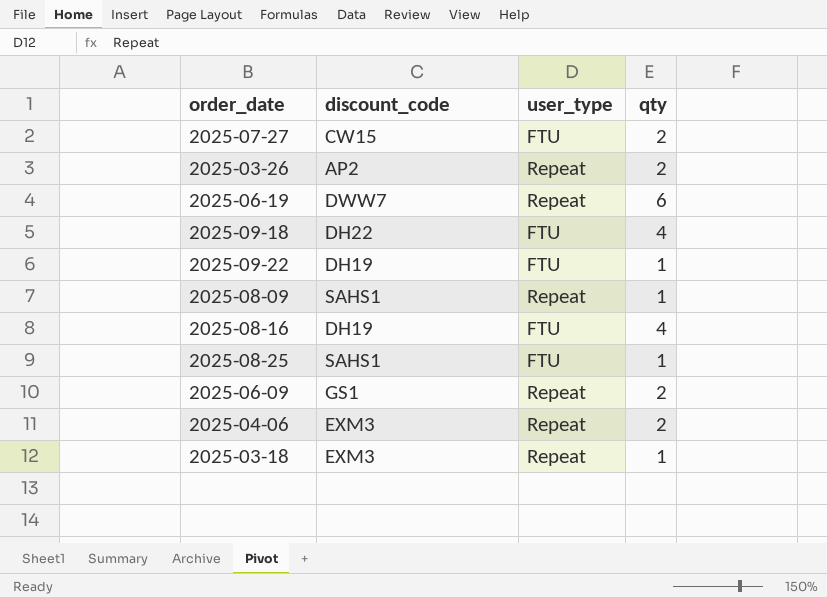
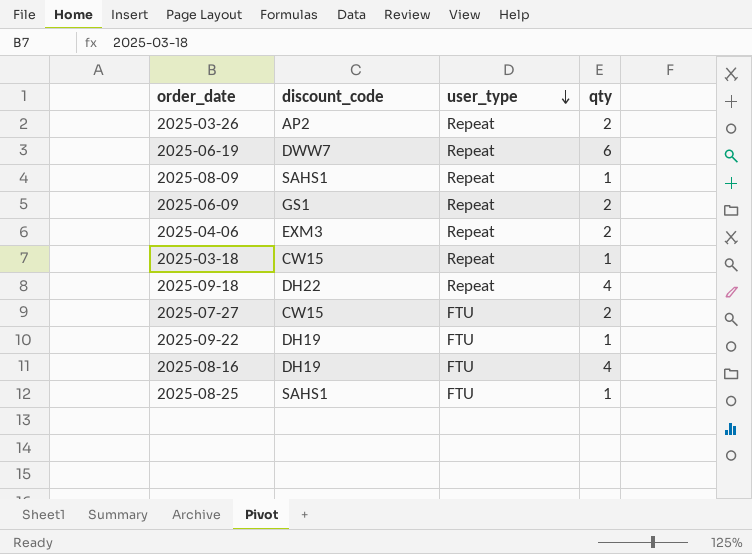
row order: none -> user_type descending
2025-03-18 | discount_code: EXM3 -> CW15
2025-09-18 | user_type: FTU -> Repeat

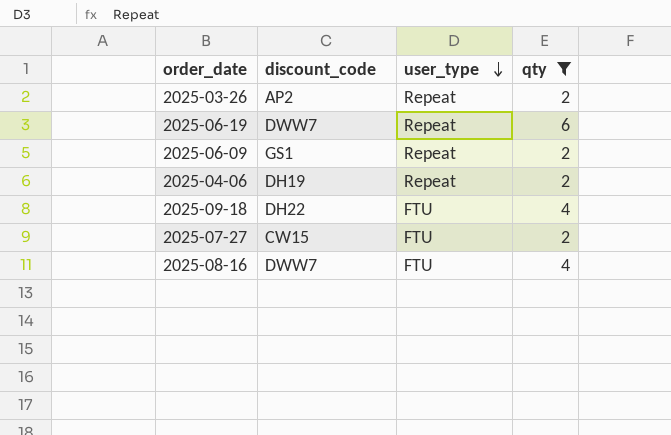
filter: none -> qty != 1
2025-04-06 | discount_code: EXM3 -> DH19
2025-09-18 | user_type: Repeat -> FTU
2025-08-16 | discount_code: DH19 -> DWW7

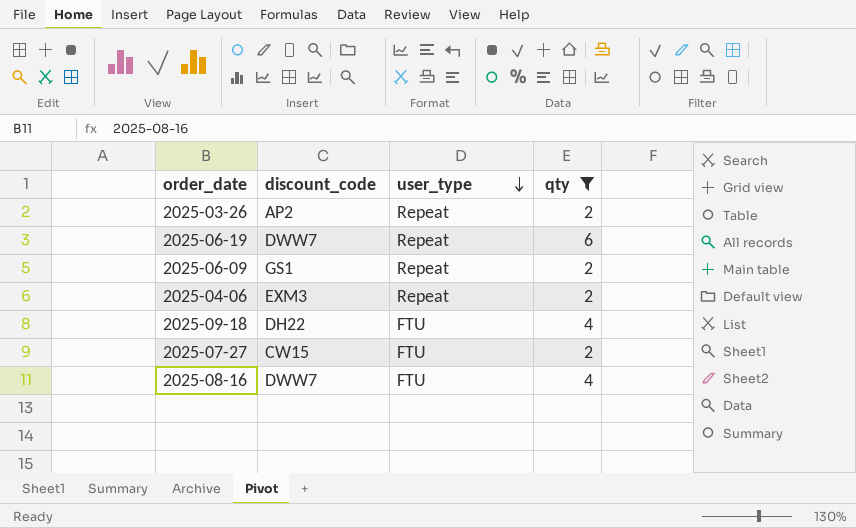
2025-04-06 | discount_code: DH19 -> EXM3

